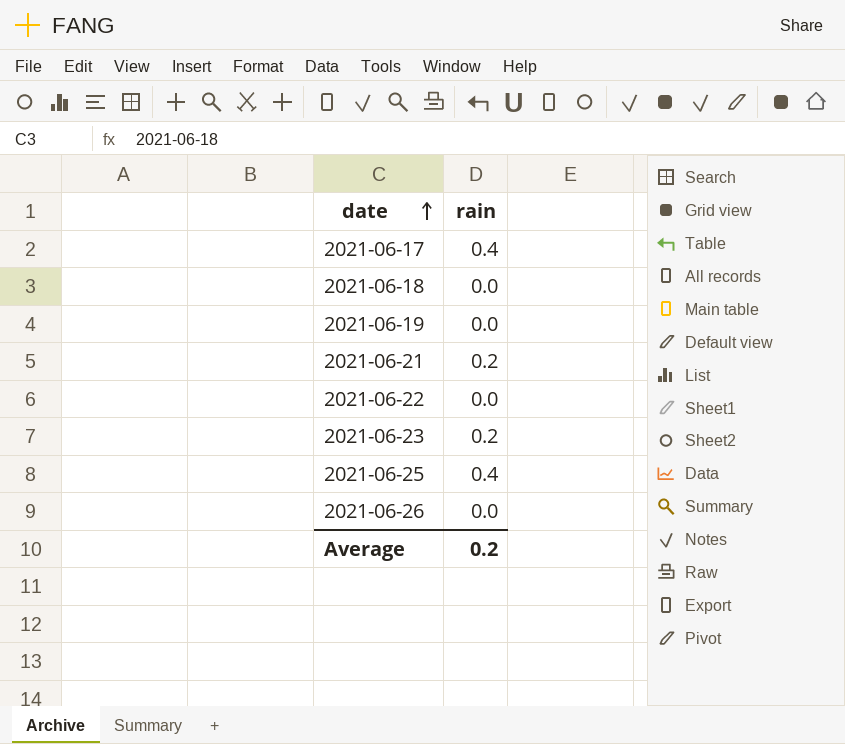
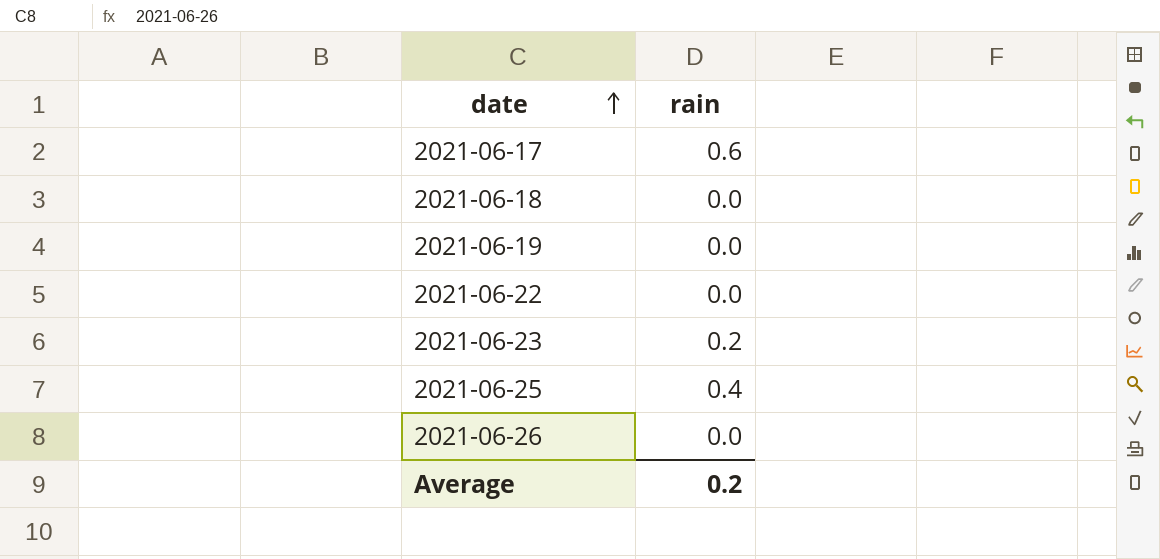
row 2021-06-21: 0.2 -> none
2021-06-17 | rain: 0.4 -> 0.6

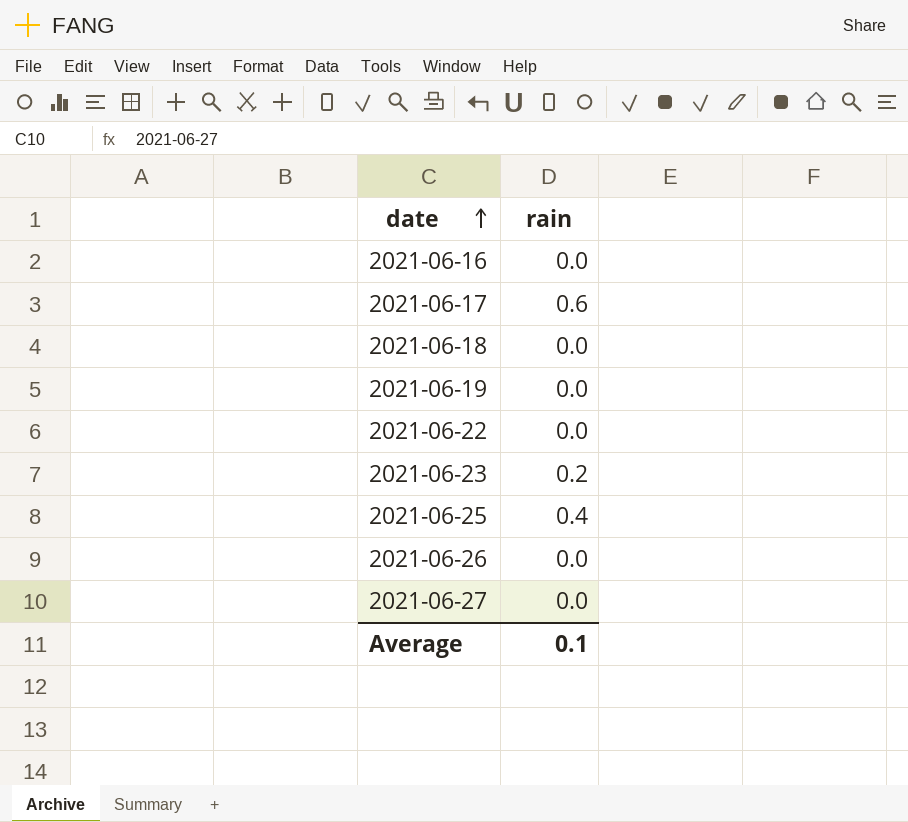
row 2021-06-16: none -> 0.0
row 2021-06-27: none -> 0.0
Average | rain: 0.2 -> 0.1

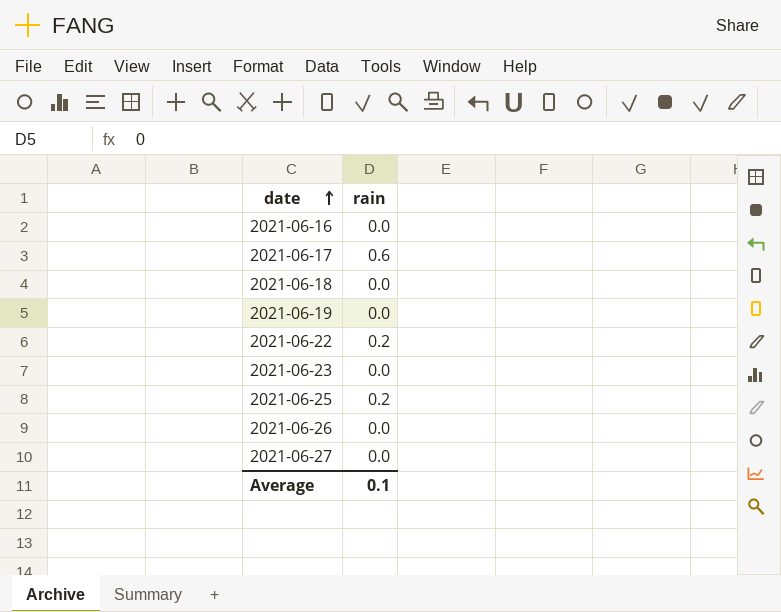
2021-06-22 | rain: 0.0 -> 0.2
2021-06-23 | rain: 0.2 -> 0.0
2021-06-25 | rain: 0.4 -> 0.2

